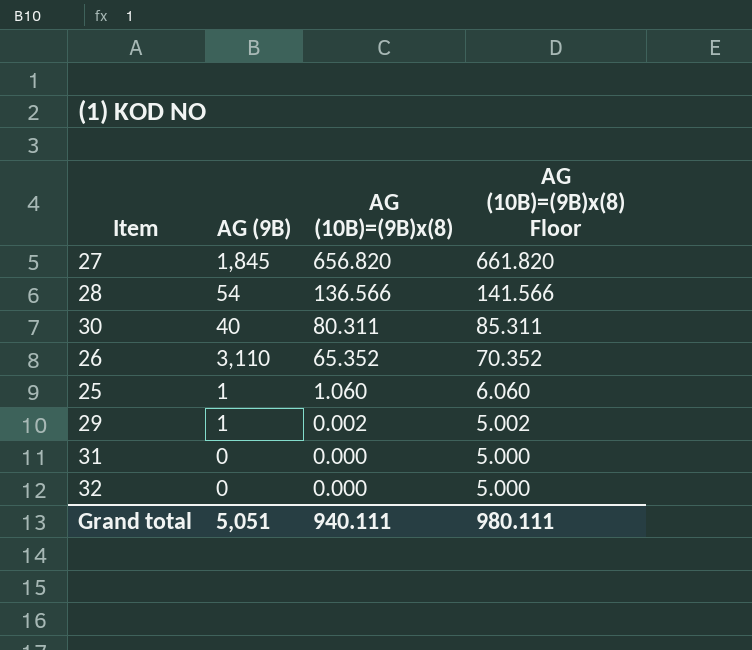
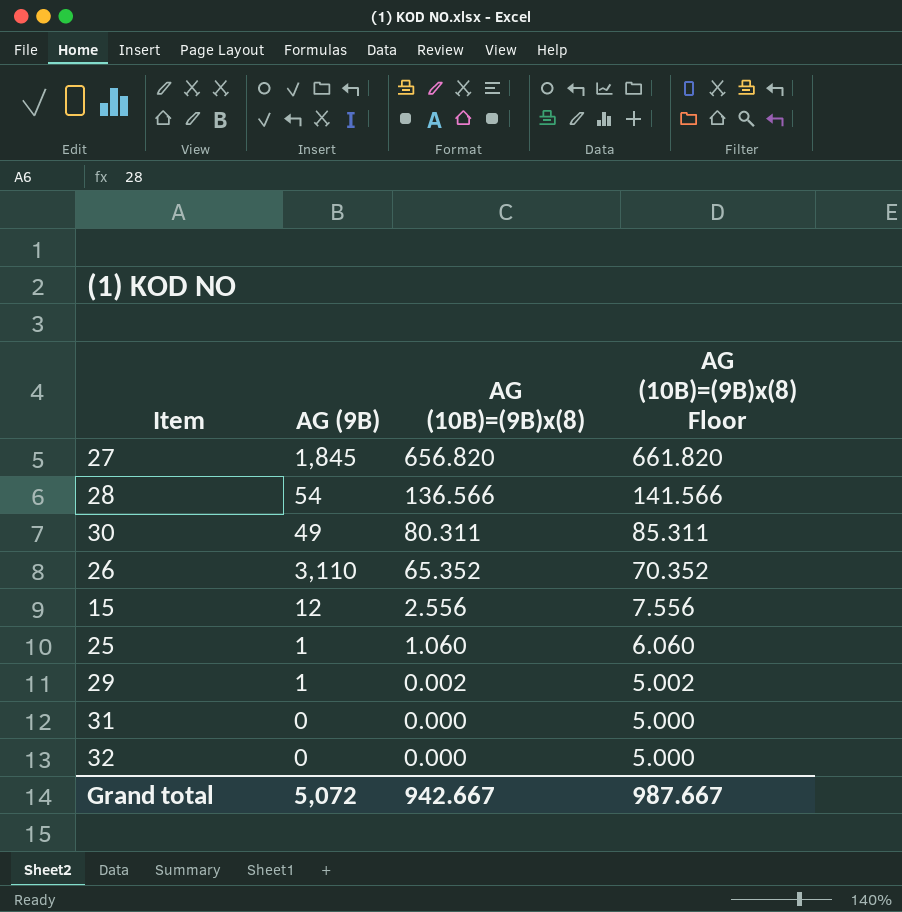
30 | AG (9B): 40 -> 49
row 15: none -> 12 | 2.556 | 7.556
Grand total | AG (9B): 5,051 -> 5,072
Grand total | AG (10B)=(9B)x(8): 940.111 -> 942.667
Grand total | AG (10B)=(9B)x(8) Floor: 980.111 -> 987.667

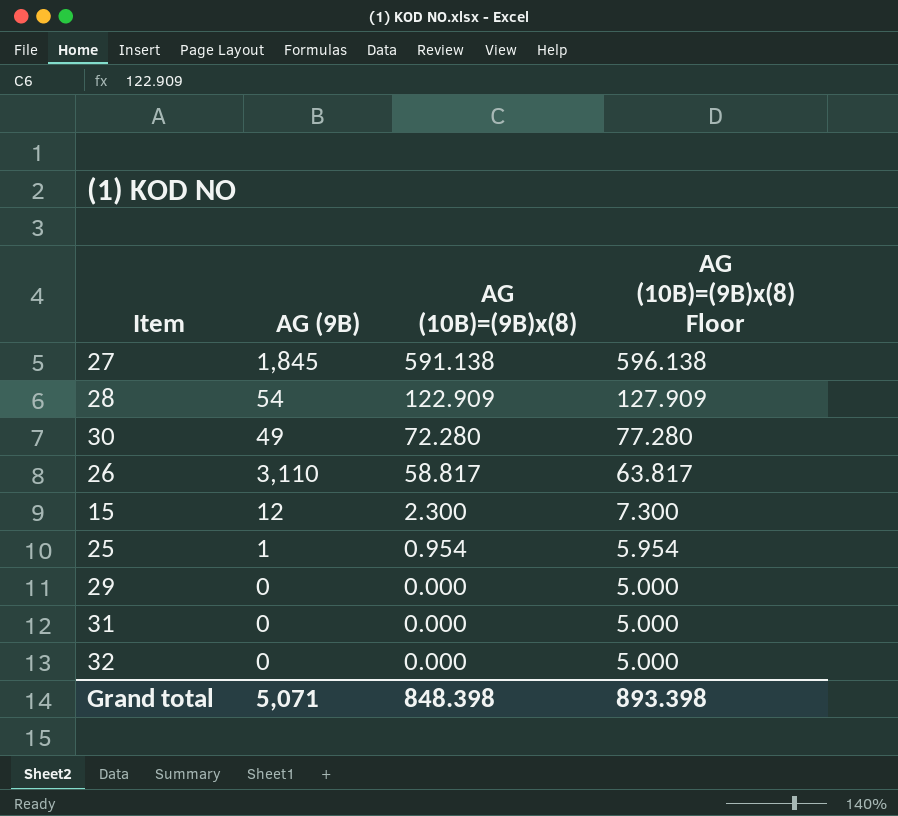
27 | AG (10B)=(9B)x(8): 656.820 -> 591.138
27 | AG (10B)=(9B)x(8) Floor: 661.820 -> 596.138
28 | AG (10B)=(9B)x(8): 136.566 -> 122.909
28 | AG (10B)=(9B)x(8) Floor: 141.566 -> 127.909
30 | AG (10B)=(9B)x(8): 80.311 -> 72.280
30 | AG (10B)=(9B)x(8) Floor: 85.311 -> 77.280
26 | AG (10B)=(9B)x(8): 65.352 -> 58.817
26 | AG (10B)=(9B)x(8) Floor: 70.352 -> 63.817
15 | AG (10B)=(9B)x(8): 2.556 -> 2.300
15 | AG (10B)=(9B)x(8) Floor: 7.556 -> 7.300
25 | AG (10B)=(9B)x(8): 1.060 -> 0.954
25 | AG (10B)=(9B)x(8) Floor: 6.060 -> 5.954
29 | AG (9B): 1 -> 0
29 | AG (10B)=(9B)x(8): 0.002 -> 0.000
29 | AG (10B)=(9B)x(8) Floor: 5.002 -> 5.000
Grand total | AG (9B): 5,072 -> 5,071
Grand total | AG (10B)=(9B)x(8): 942.667 -> 848.398
Grand total | AG (10B)=(9B)x(8) Floor: 987.667 -> 893.398

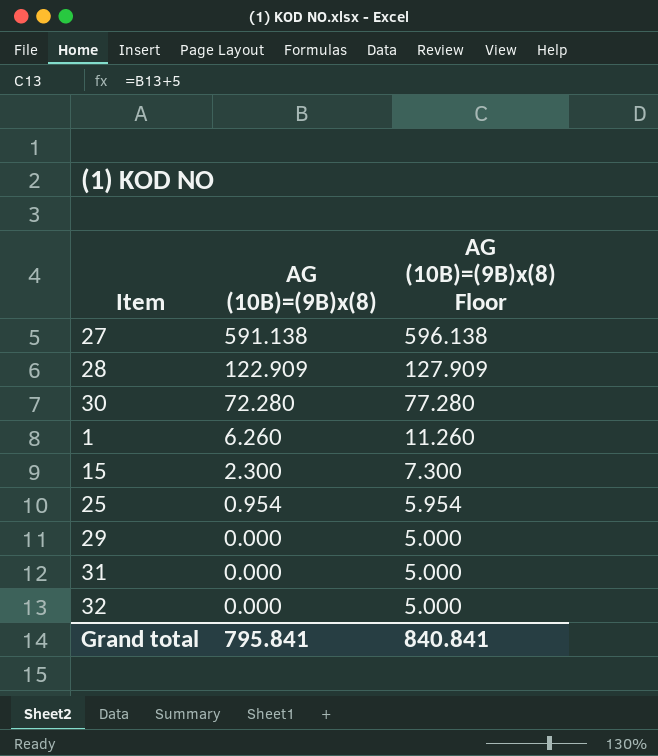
column AG (9B) | position: 2 -> none
row 26: 3,110 | 58.817 | 63.817 -> none
row 1: none -> 6.260 | 11.260
Grand total | AG (10B)=(9B)x(8): 848.398 -> 795.841
Grand total | AG (10B)=(9B)x(8) Floor: 893.398 -> 840.841

